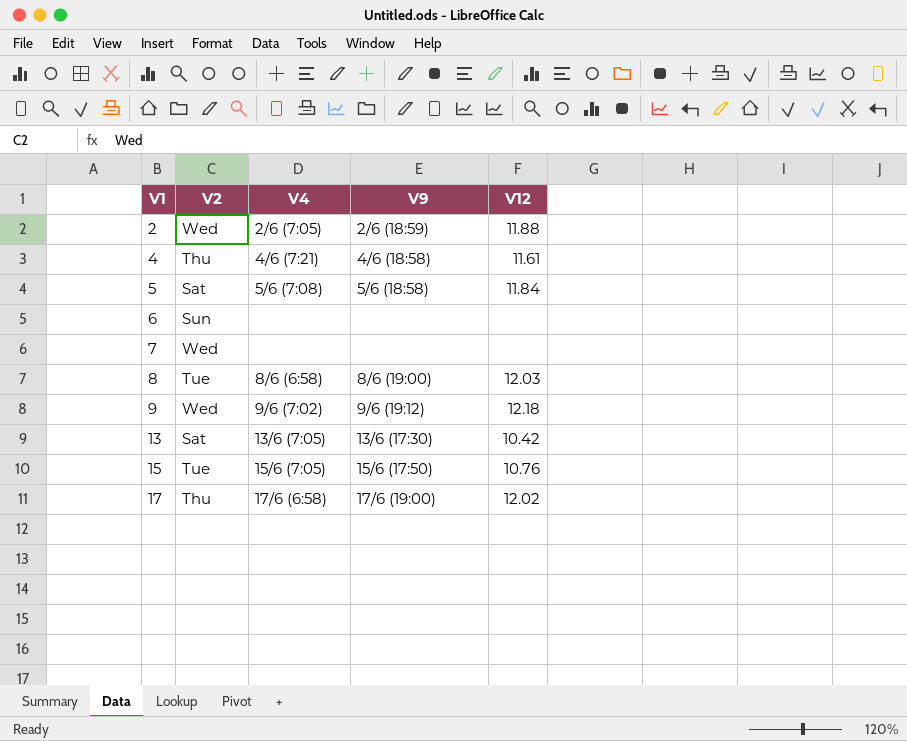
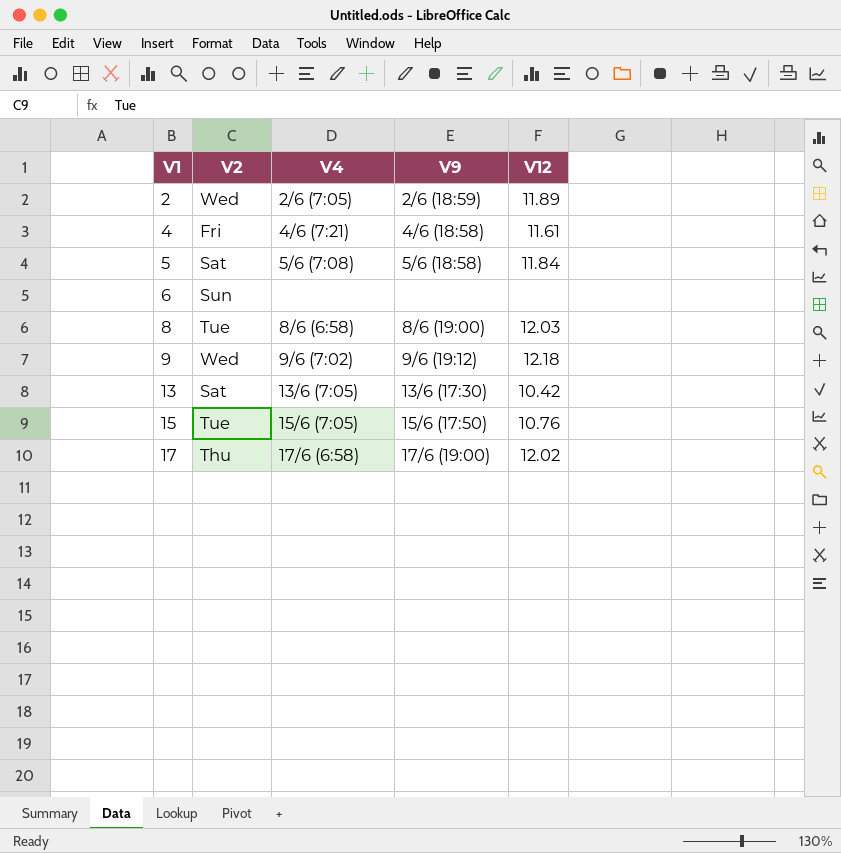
row 7: Wed | none | none | none -> none
2 | V12: 11.88 -> 11.89
4 | V2: Thu -> Fri

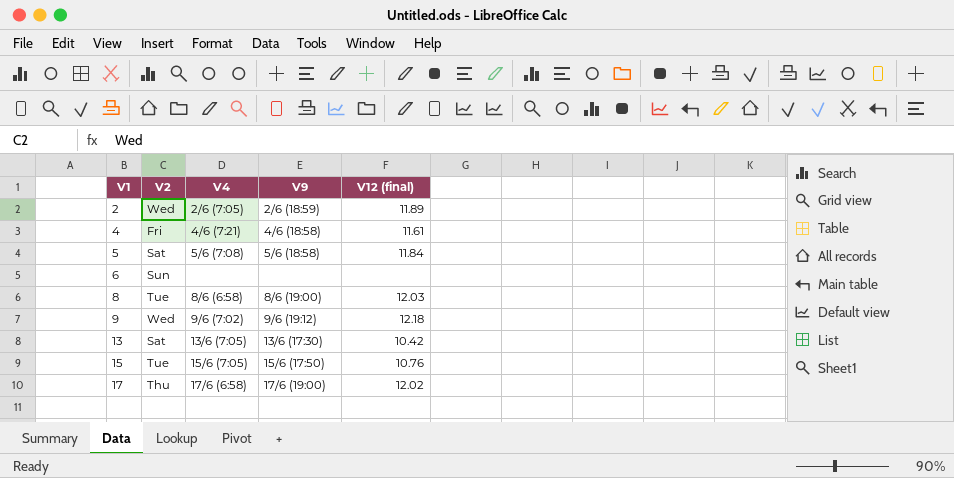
column name: V12 -> V12 (final)

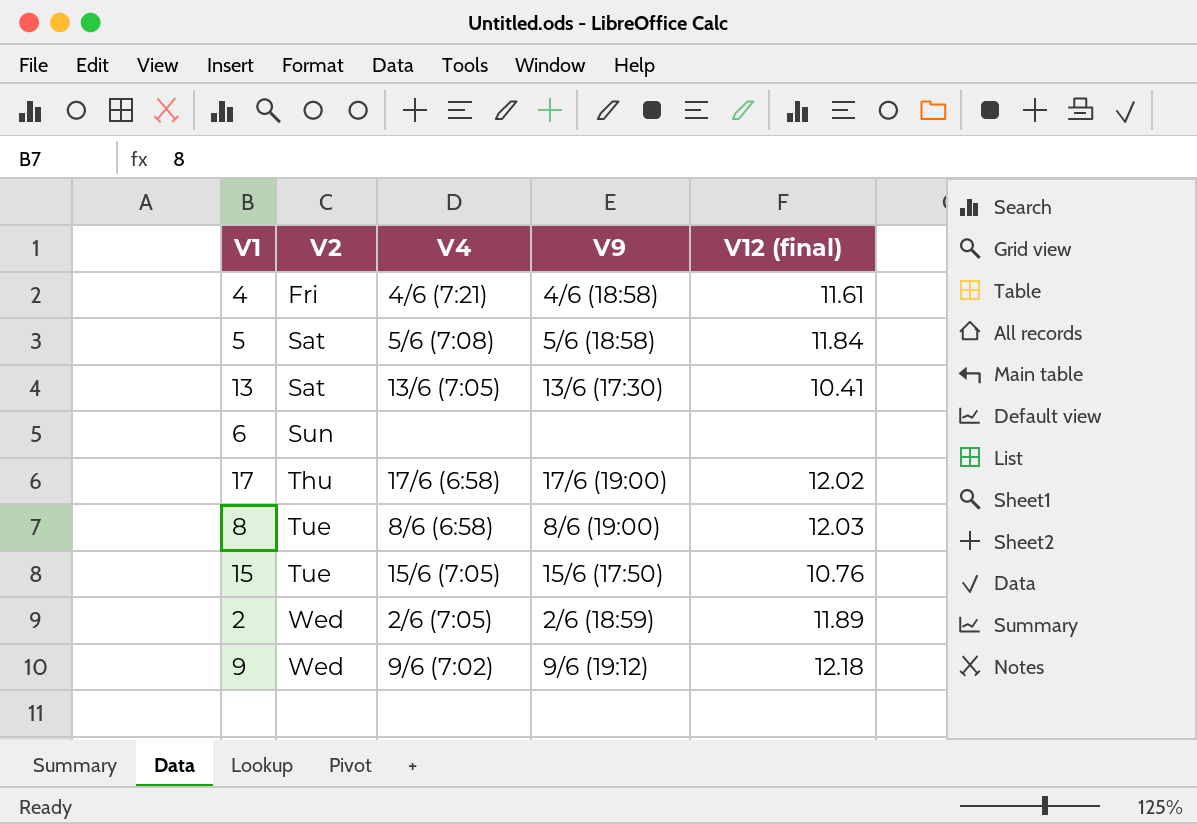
row order: V1 ascending -> V2 ascending
13 | V12 (final): 10.42 -> 10.41

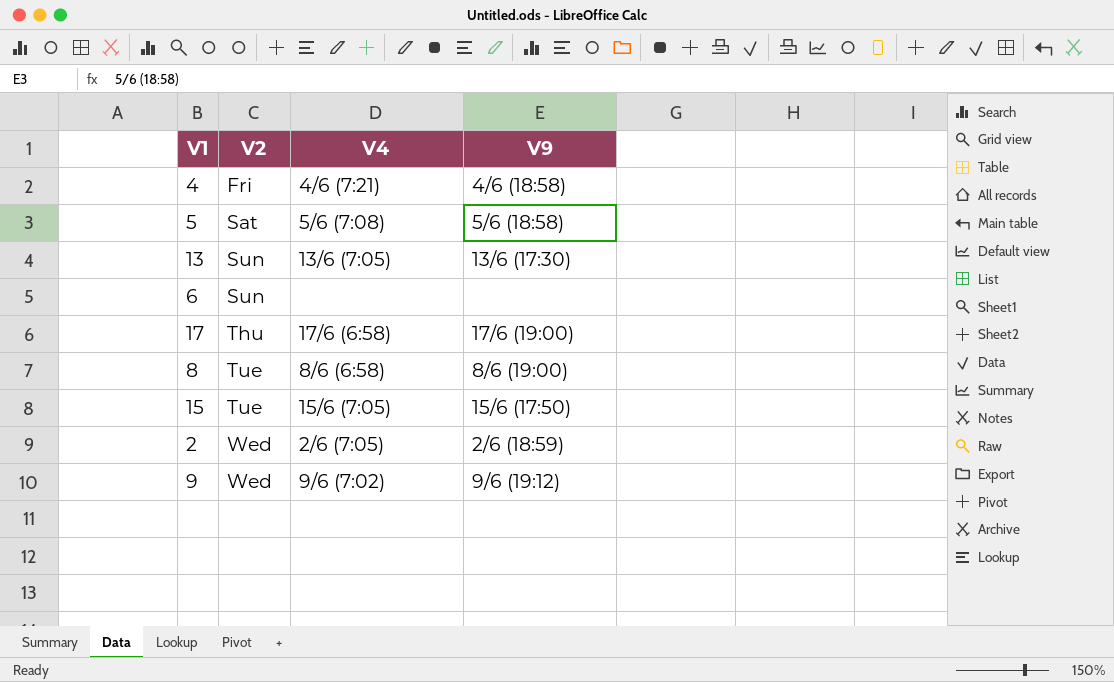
column V12 (final) | position: 5 -> none
13 | V2: Sat -> Sun

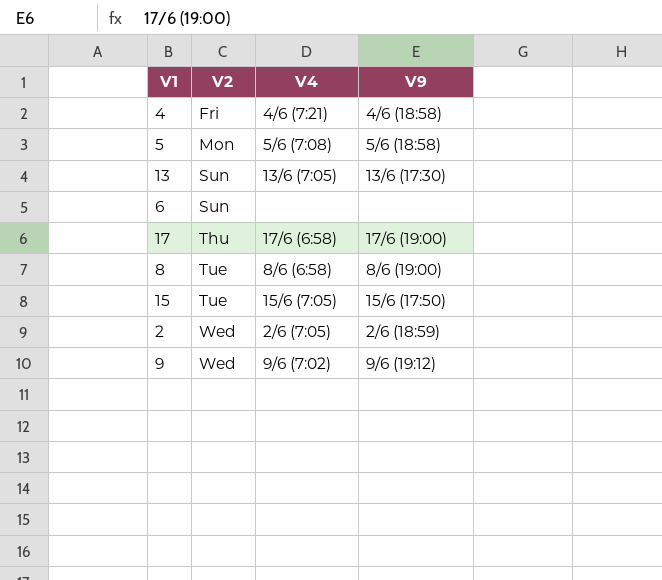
5 | V2: Sat -> Mon

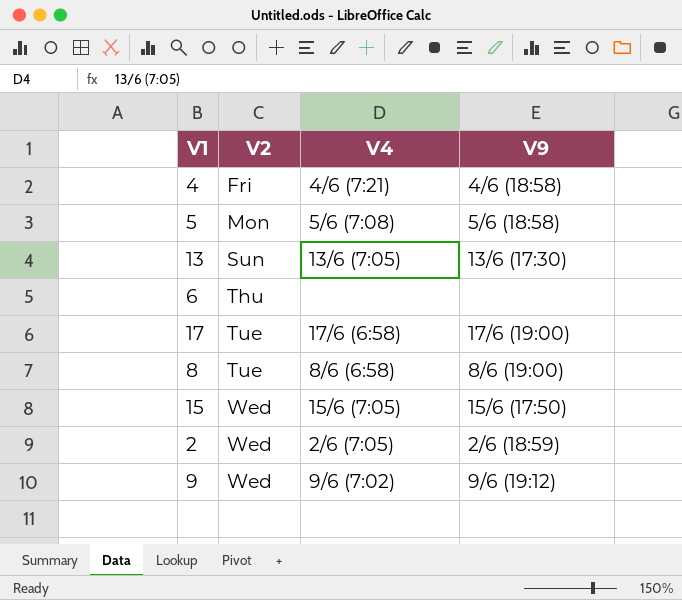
6 | V2: Sun -> Thu
17 | V2: Thu -> Tue
15 | V2: Tue -> Wed

